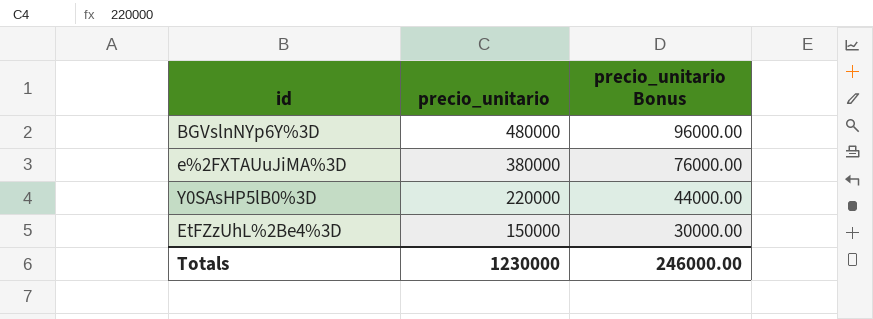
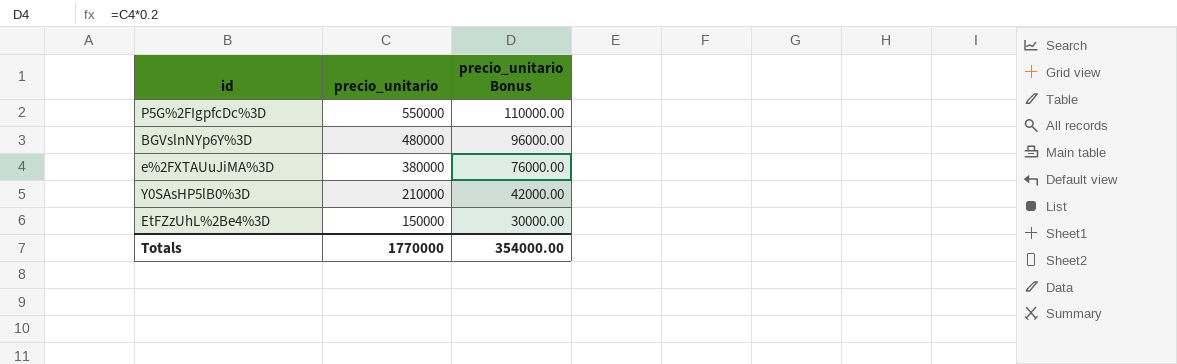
row P5G%2FIgpfcDc%3D: none -> 550000 | 110000.00
Y0SAsHP5lB0%3D | precio_unitario: 220000 -> 210000
Y0SAsHP5lB0%3D | precio_unitario Bonus: 44000.00 -> 42000.00
Totals | precio_unitario: 1230000 -> 1770000
Totals | precio_unitario Bonus: 246000.00 -> 354000.00

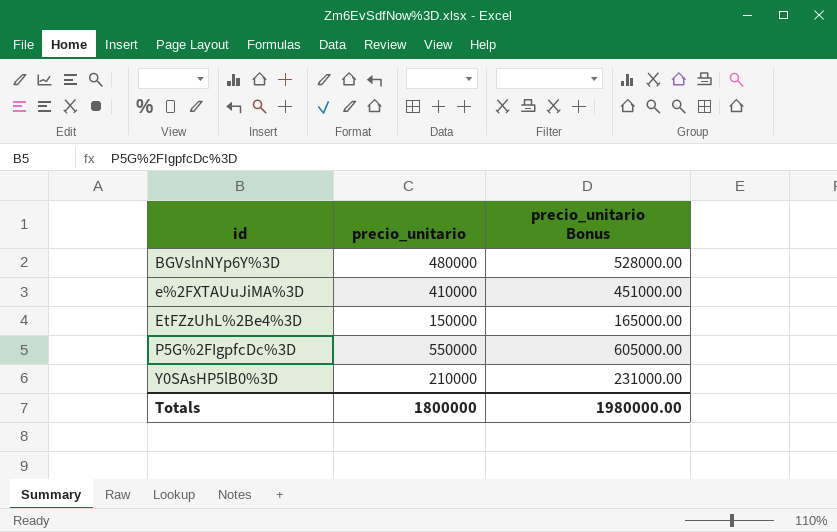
row order: precio_unitario descending -> id ascending
column precio_unitario Bonus | formula: [precio_unitario] * 0.2 -> [precio_unitario] * 1.1
e%2FXTAUuJiMA%3D | precio_unitario: 380000 -> 410000
Totals | precio_unitario: 1770000 -> 1800000
Totals | precio_unitario Bonus: 354000.00 -> 1980000.00

